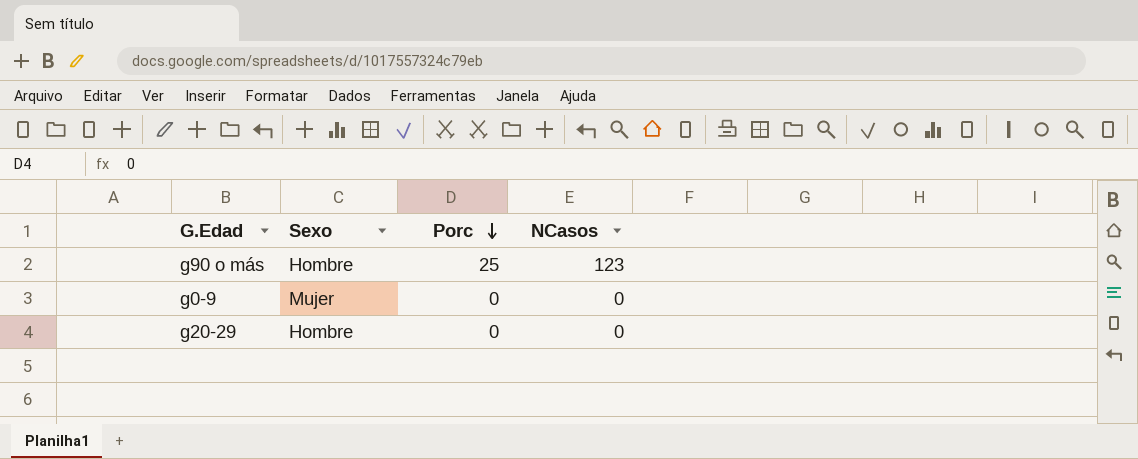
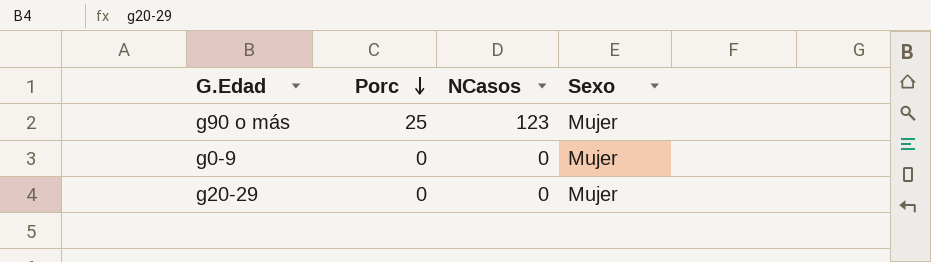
column Sexo | position: 2 -> 4
g90 o más | Sexo: Hombre -> Mujer
g20-29 | Sexo: Hombre -> Mujer

